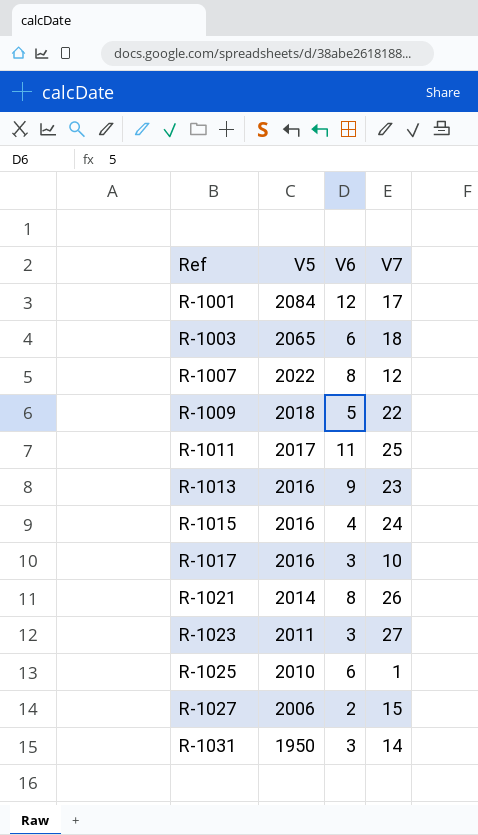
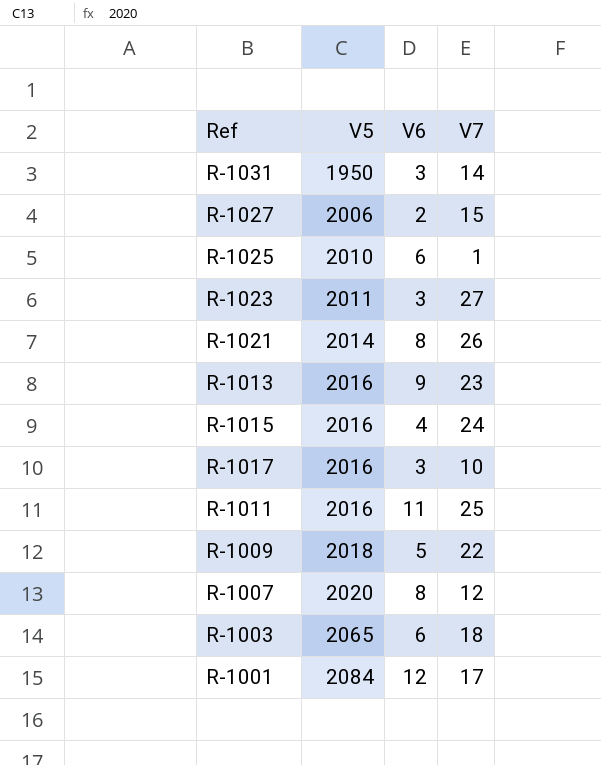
row order: Ref ascending -> V5 ascending
R-1011 | V5: 2017 -> 2016
R-1007 | V5: 2022 -> 2020

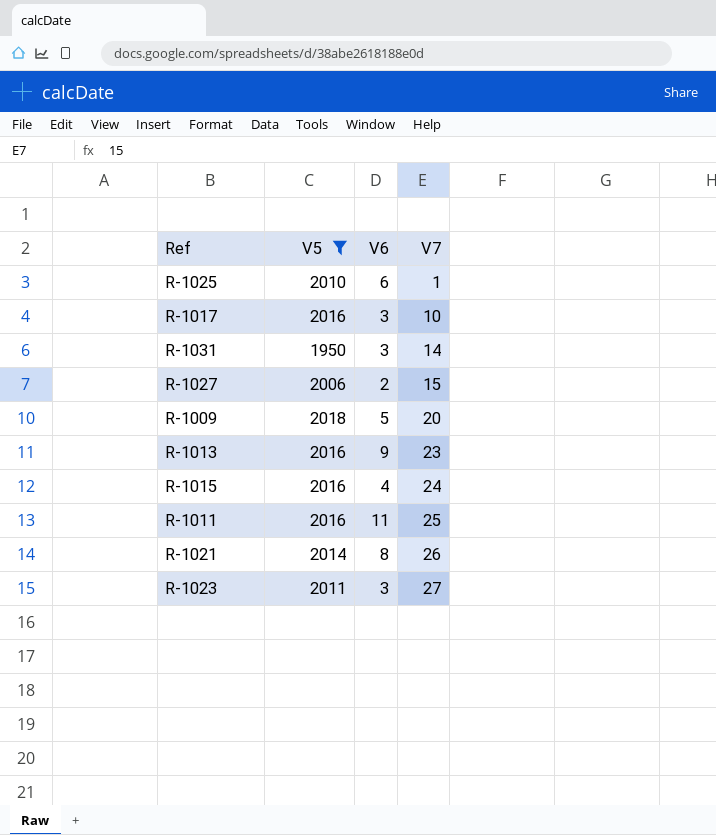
filter: none -> V5 <= 2018
row order: V5 ascending -> V7 ascending
R-1009 | V7: 22 -> 20

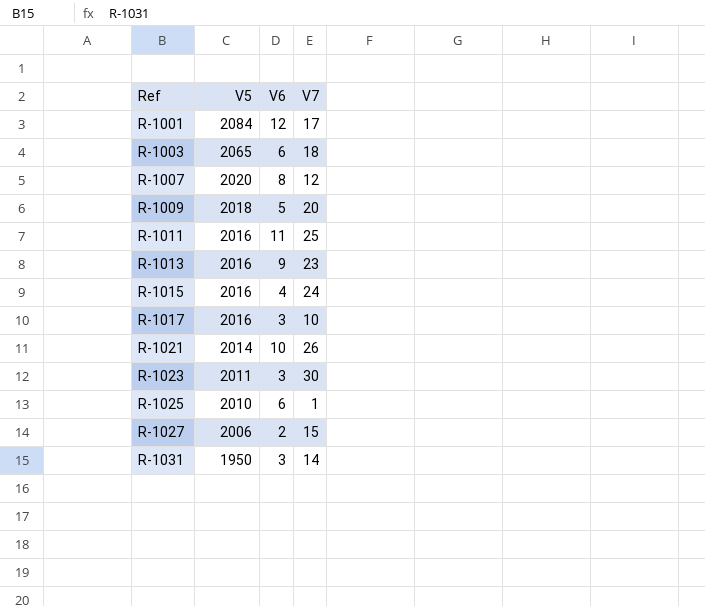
filter: V5 <= 2018 -> none
row order: V7 ascending -> Ref ascending
R-1021 | V6: 8 -> 10
R-1023 | V7: 27 -> 30

